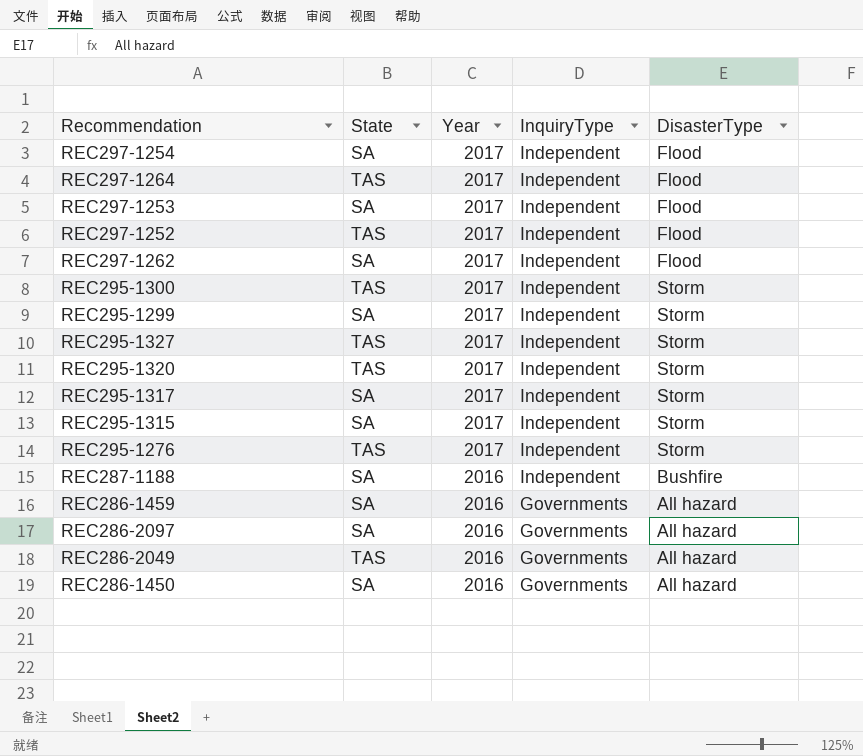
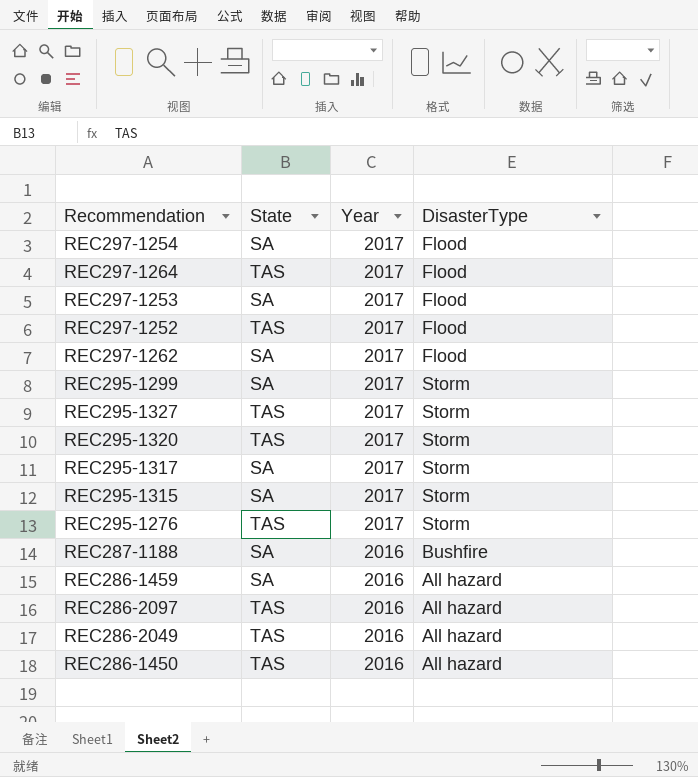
column InquiryType | position: 4 -> none
row REC295-1300: TAS | 2017 | Independent | Storm -> none
REC286-2097 | State: SA -> TAS
REC286-1450 | State: SA -> TAS

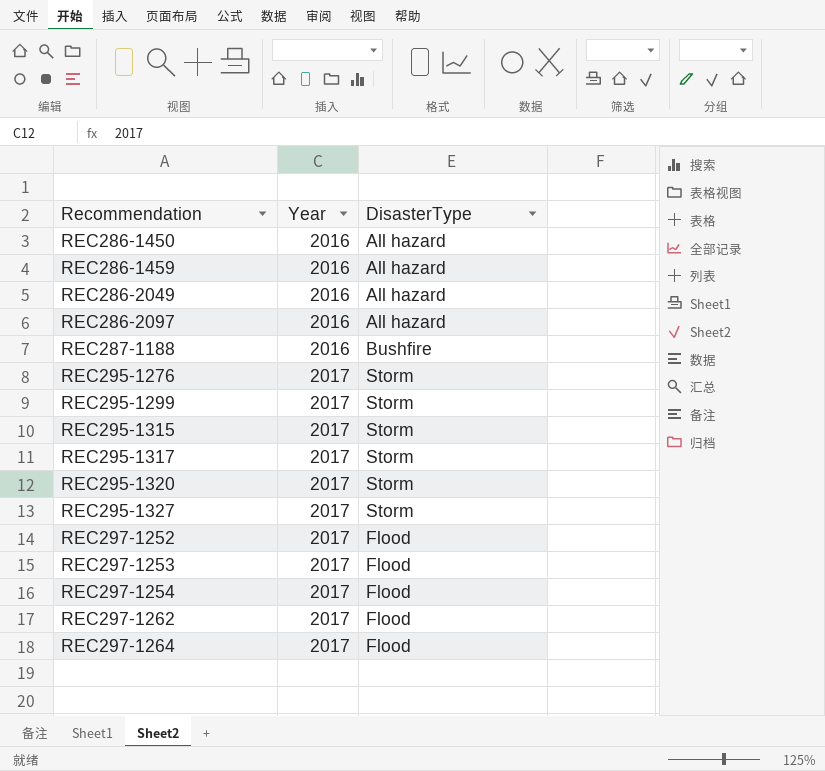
row order: Year descending -> Recommendation ascending
column State | position: 2 -> none

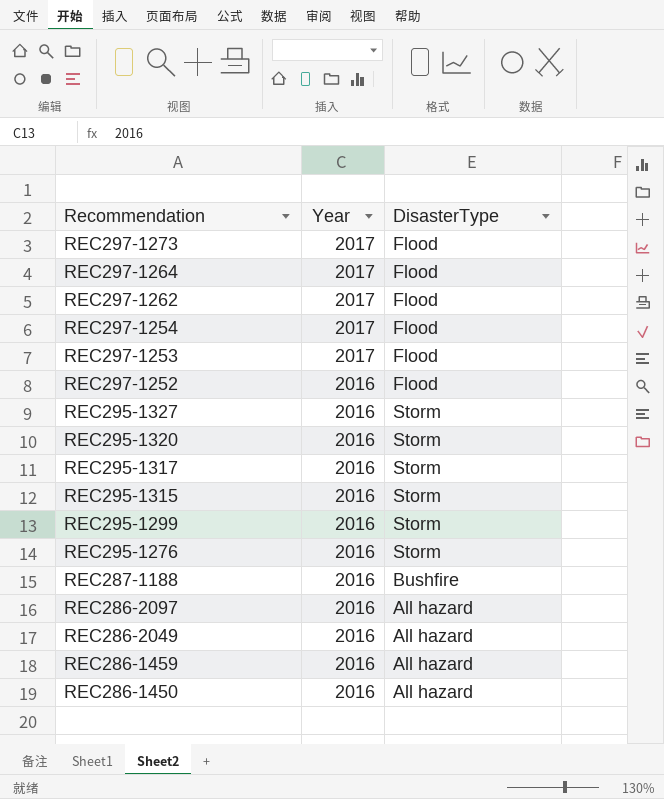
row order: Recommendation ascending -> Recommendation descending
row REC297-1273: none -> 2017 | Flood
REC297-1252 | Year: 2017 -> 2016
REC295-1327 | Year: 2017 -> 2016
REC295-1320 | Year: 2017 -> 2016
REC295-1317 | Year: 2017 -> 2016
REC295-1315 | Year: 2017 -> 2016
REC295-1299 | Year: 2017 -> 2016
REC295-1276 | Year: 2017 -> 2016

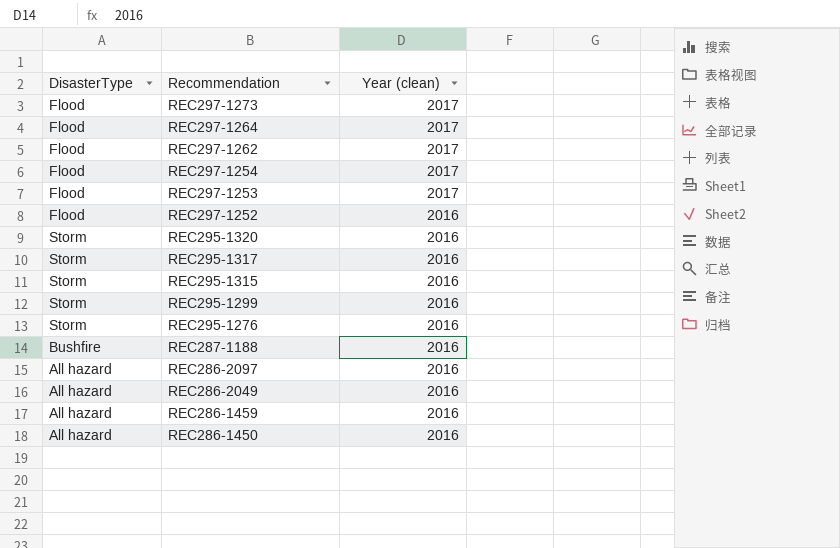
column DisasterType | position: 3 -> 1
column name: Year -> Year (clean)
row REC295-1327: 2016 | Storm -> none

